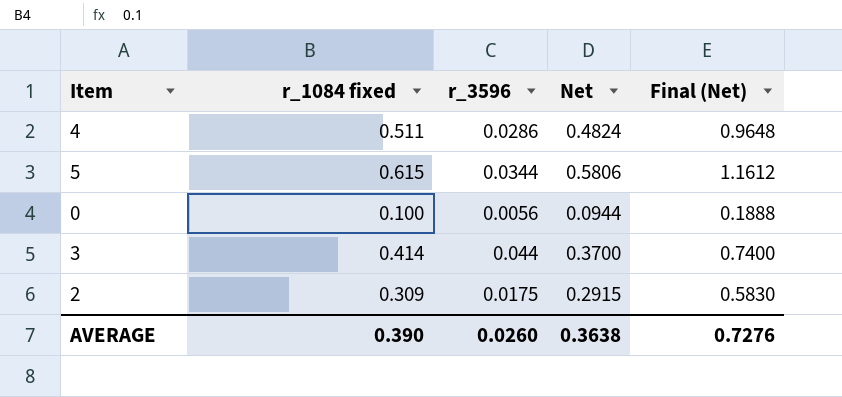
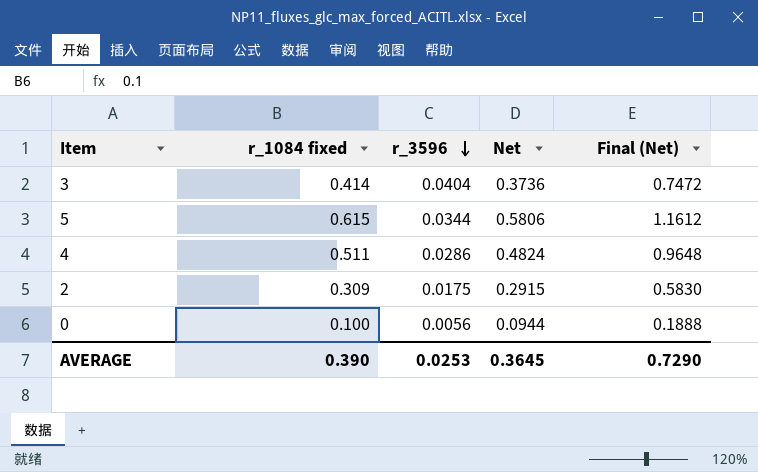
row order: none -> r_3596 descending
3 | r_3596: 0.044 -> 0.0404
3 | Net: 0.3700 -> 0.3736
3 | Final (Net): 0.7400 -> 0.7472
AVERAGE | r_3596: 0.0260 -> 0.0253
AVERAGE | Net: 0.3638 -> 0.3645
AVERAGE | Final (Net): 0.7276 -> 0.7290

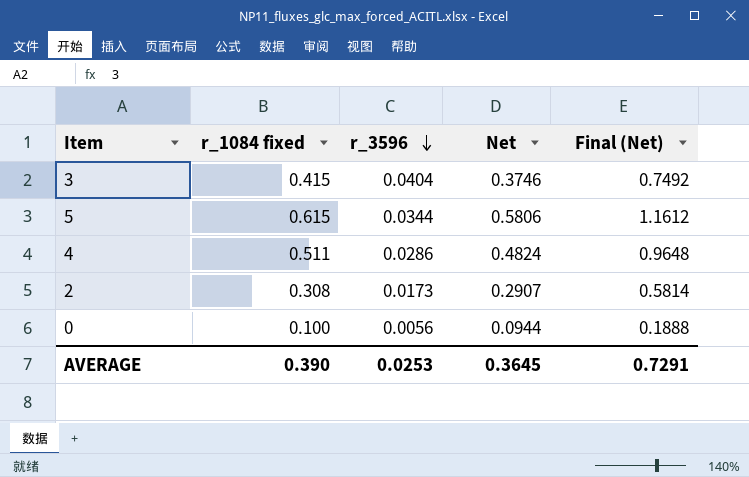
3 | r_1084 fixed: 0.414 -> 0.415
3 | Net: 0.3736 -> 0.3746
3 | Final (Net): 0.7472 -> 0.7492
2 | r_1084 fixed: 0.309 -> 0.308
2 | r_3596: 0.0175 -> 0.0173
2 | Net: 0.2915 -> 0.2907
2 | Final (Net): 0.5830 -> 0.5814
AVERAGE | Final (Net): 0.7290 -> 0.7291

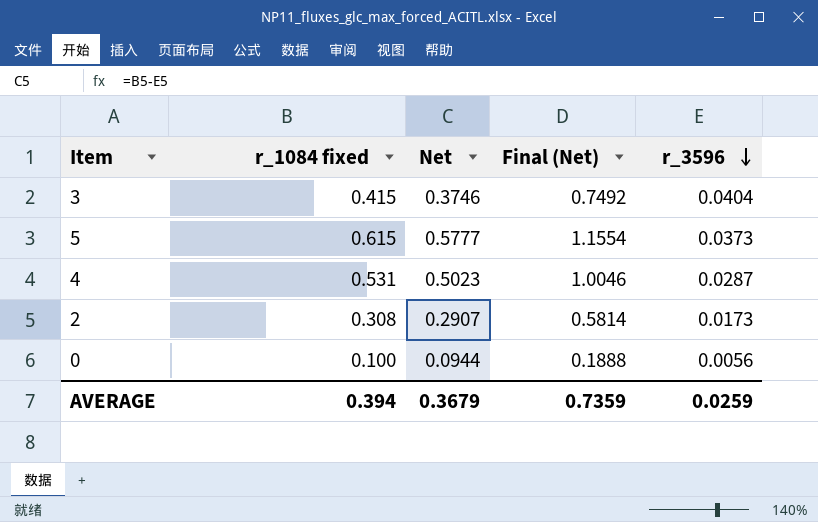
column r_3596 | position: 3 -> 5
5 | Net: 0.5806 -> 0.5777
5 | Final (Net): 1.1612 -> 1.1554
5 | r_3596: 0.0344 -> 0.0373
4 | r_1084 fixed: 0.511 -> 0.531
4 | Net: 0.4824 -> 0.5023
4 | Final (Net): 0.9648 -> 1.0046
4 | r_3596: 0.0286 -> 0.0287
AVERAGE | r_1084 fixed: 0.390 -> 0.394
AVERAGE | Net: 0.3645 -> 0.3679
AVERAGE | Final (Net): 0.7291 -> 0.7359
AVERAGE | r_3596: 0.0253 -> 0.0259

